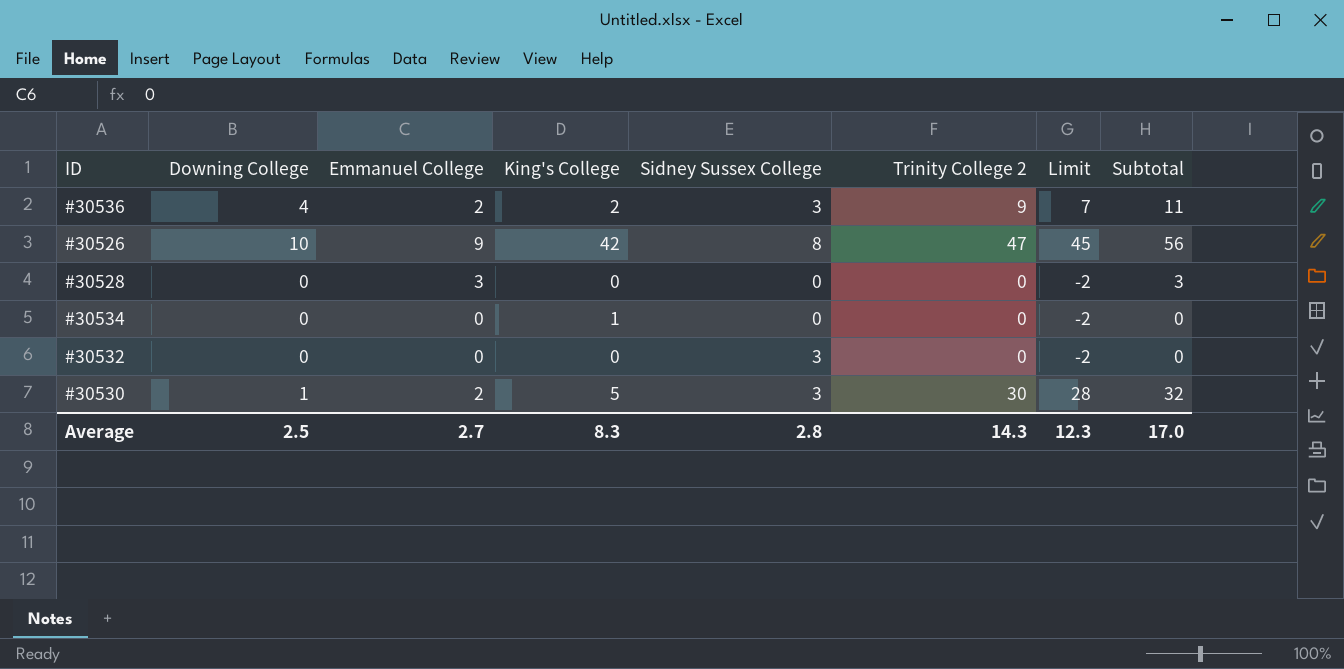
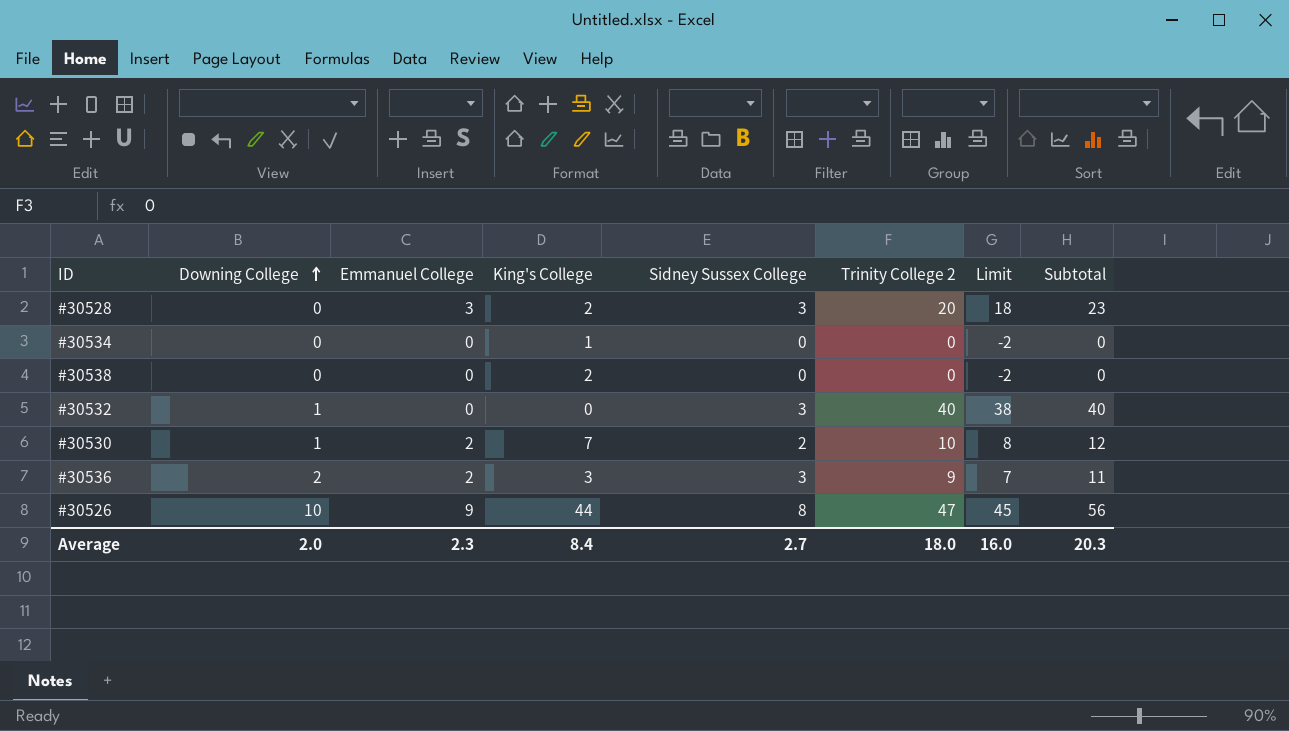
row order: none -> Downing College ascending
#30528 | King's College: 0 -> 2
#30528 | Sidney Sussex College: 0 -> 3
#30528 | Trinity College 2: 0 -> 20
#30528 | Limit: -2 -> 18
#30528 | Subtotal: 3 -> 23
row #30538: none -> 0 | 0 | 2 | 0 | 0 | -2 | 0
#30532 | Downing College: 0 -> 1
#30532 | Trinity College 2: 0 -> 40
#30532 | Limit: -2 -> 38
#30532 | Subtotal: 0 -> 40
#30530 | King's College: 5 -> 7
#30530 | Sidney Sussex College: 3 -> 2
#30530 | Trinity College 2: 30 -> 10
#30530 | Limit: 28 -> 8
#30530 | Subtotal: 32 -> 12
#30536 | Downing College: 4 -> 2
#30536 | King's College: 2 -> 3
#30526 | King's College: 42 -> 44
Average | Downing College: 2.5 -> 2.0
Average | Emmanuel College: 2.7 -> 2.3
Average | King's College: 8.3 -> 8.4
Average | Sidney Sussex College: 2.8 -> 2.7
Average | Trinity College 2: 14.3 -> 18.0
Average | Limit: 12.3 -> 16.0
Average | Subtotal: 17.0 -> 20.3

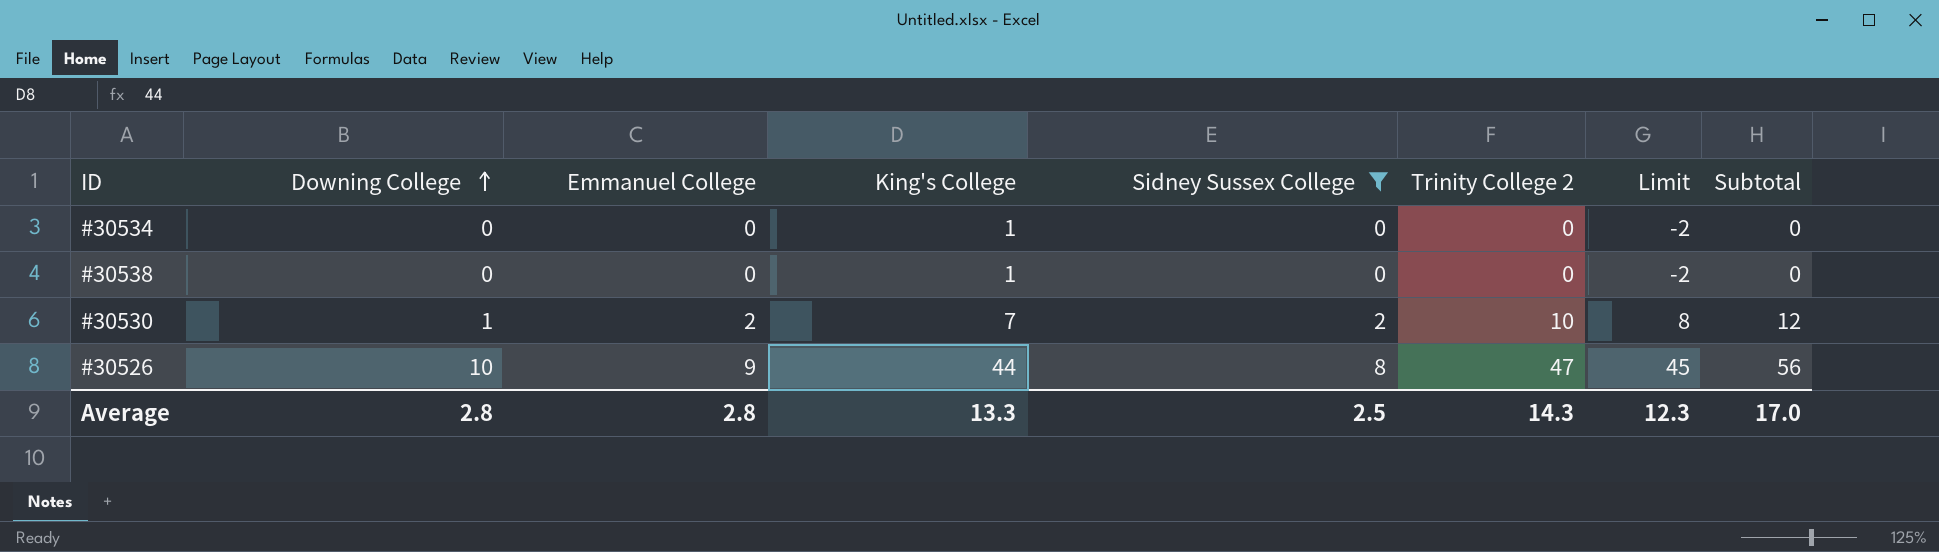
filter: none -> Sidney Sussex College != 3
#30538 | King's College: 2 -> 1
Average | Downing College: 2.0 -> 2.8
Average | Emmanuel College: 2.3 -> 2.8
Average | King's College: 8.4 -> 13.3
Average | Sidney Sussex College: 2.7 -> 2.5
Average | Trinity College 2: 18.0 -> 14.3
Average | Limit: 16.0 -> 12.3
Average | Subtotal: 20.3 -> 17.0

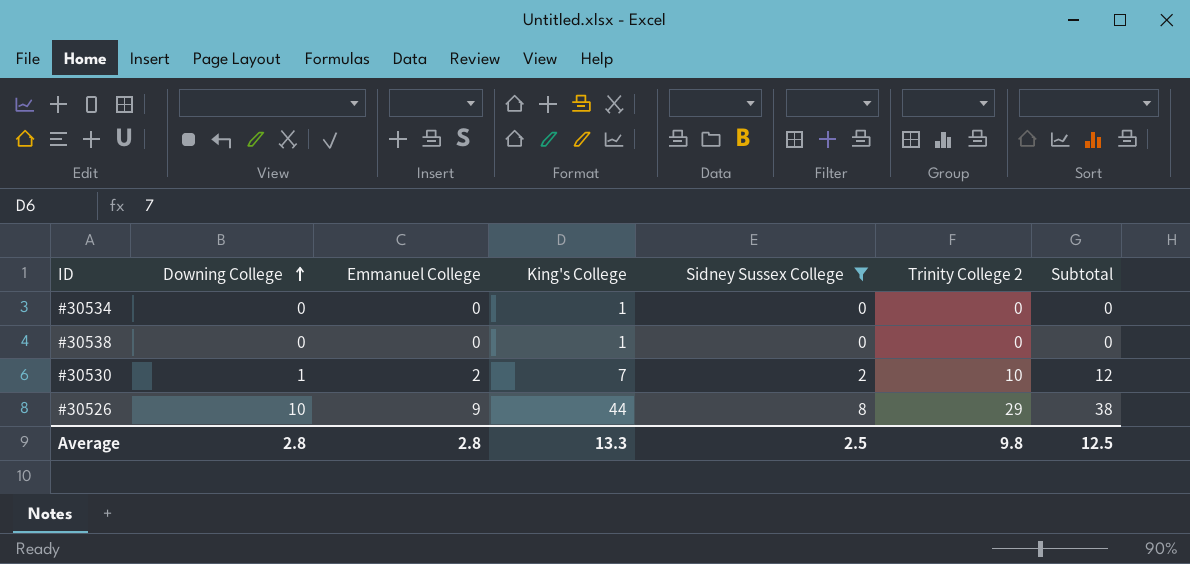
column Limit | formula: [Trinity College 2] - 2 -> none
#30526 | Trinity College 2: 47 -> 29
#30526 | Subtotal: 56 -> 38
Average | Trinity College 2: 14.3 -> 9.8
Average | Subtotal: 17.0 -> 12.5

